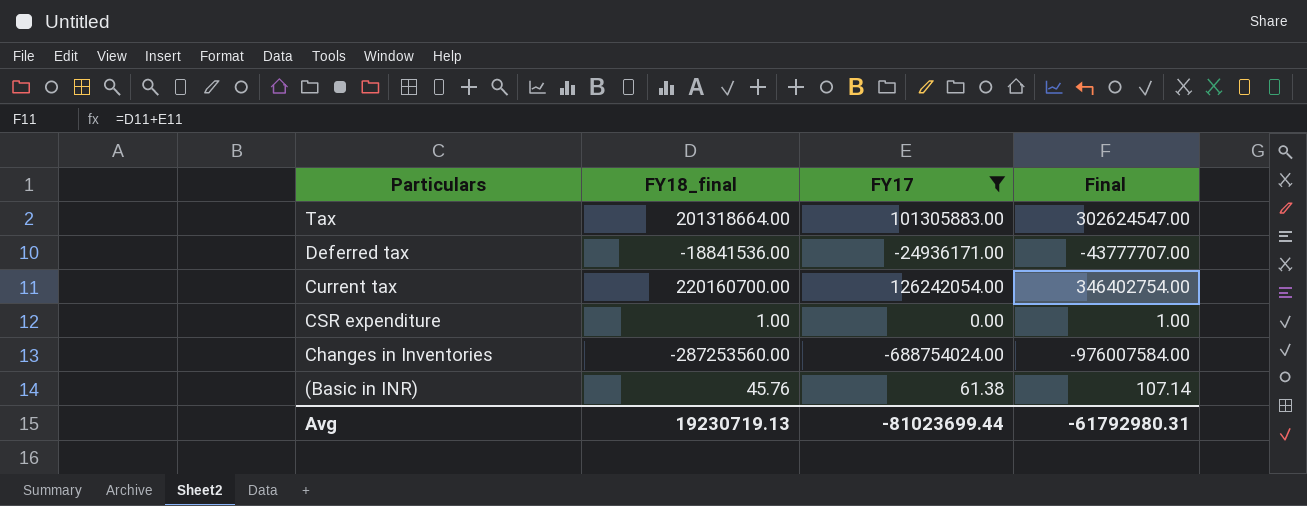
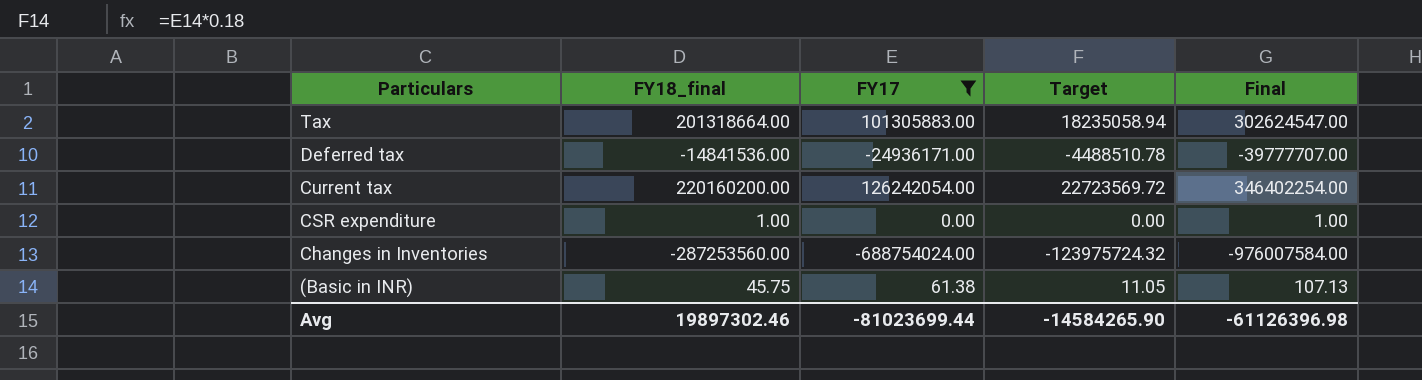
column Target | formula: none -> [FY17] * 0.18
Deferred tax | FY18_final: -18841536.00 -> -14841536.00
Deferred tax | Final: -43777707.00 -> -39777707.00
Current tax | FY18_final: 220160700.00 -> 220160200.00
Current tax | Final: 346402754.00 -> 346402254.00
(Basic in INR) | FY18_final: 45.76 -> 45.75
(Basic in INR) | Final: 107.14 -> 107.13
Avg | FY18_final: 19230719.13 -> 19897302.46
Avg | Final: -61792980.31 -> -61126396.98

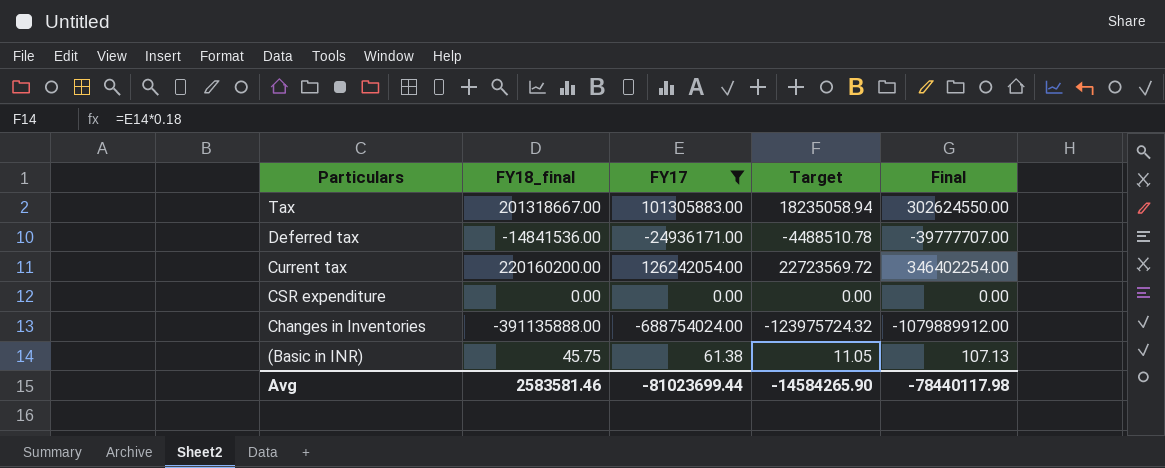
Tax | FY18_final: 201318664.00 -> 201318667.00
Tax | Final: 302624547.00 -> 302624550.00
CSR expenditure | FY18_final: 1.00 -> 0.00
CSR expenditure | Final: 1.00 -> 0.00
Changes in Inventories | FY18_final: -287253560.00 -> -391135888.00
Changes in Inventories | Final: -976007584.00 -> -1079889912.00
Avg | FY18_final: 19897302.46 -> 2583581.46
Avg | Final: -61126396.98 -> -78440117.98

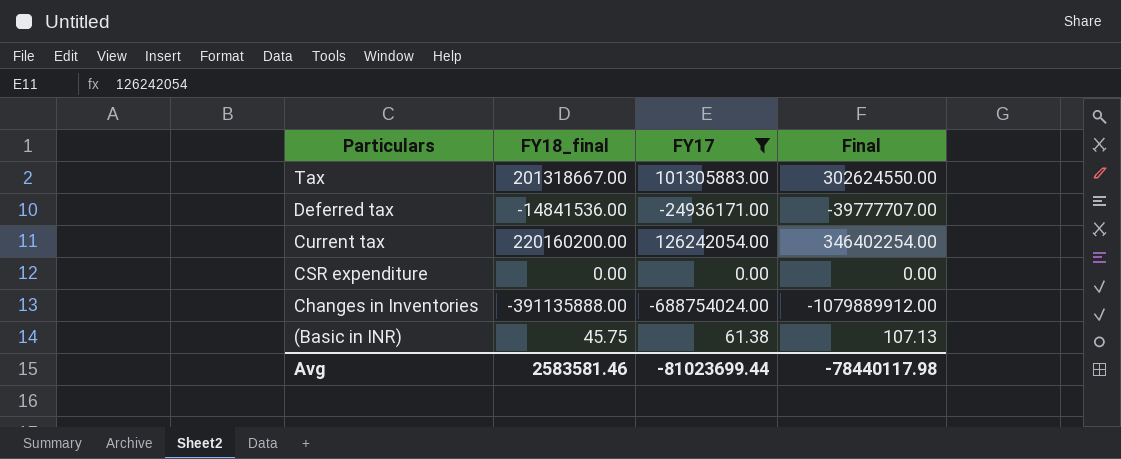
column Target | formula: [FY17] * 0.18 -> none

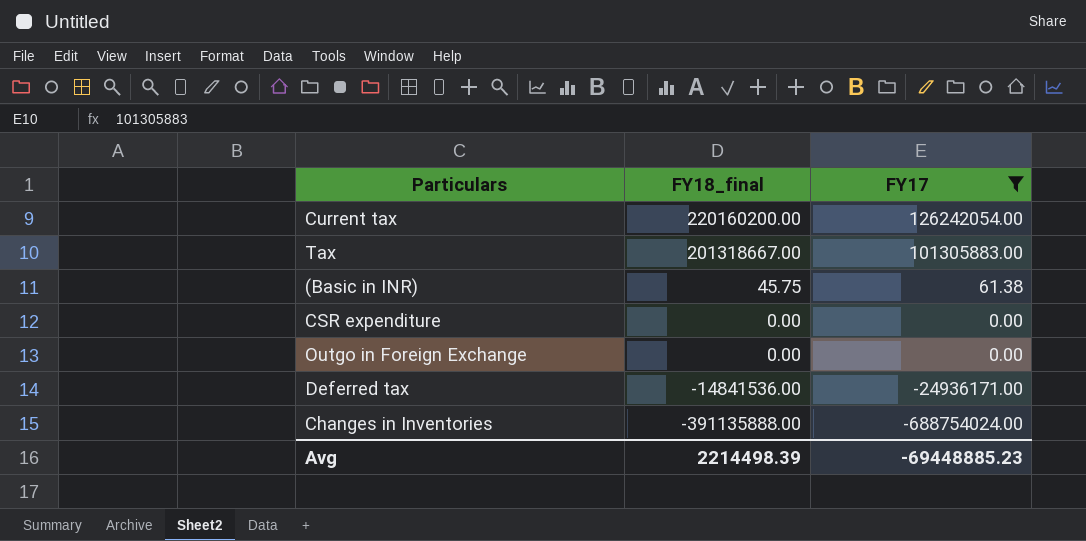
row order: Particulars descending -> FY18_final descending
column Final | formula: [FY18_final] + [FY17] -> none
row Outgo in Foreign Exchange: none -> 0.00 | 0.00
Avg | FY18_final: 2583581.46 -> 2214498.39
Avg | FY17: -81023699.44 -> -69448885.23

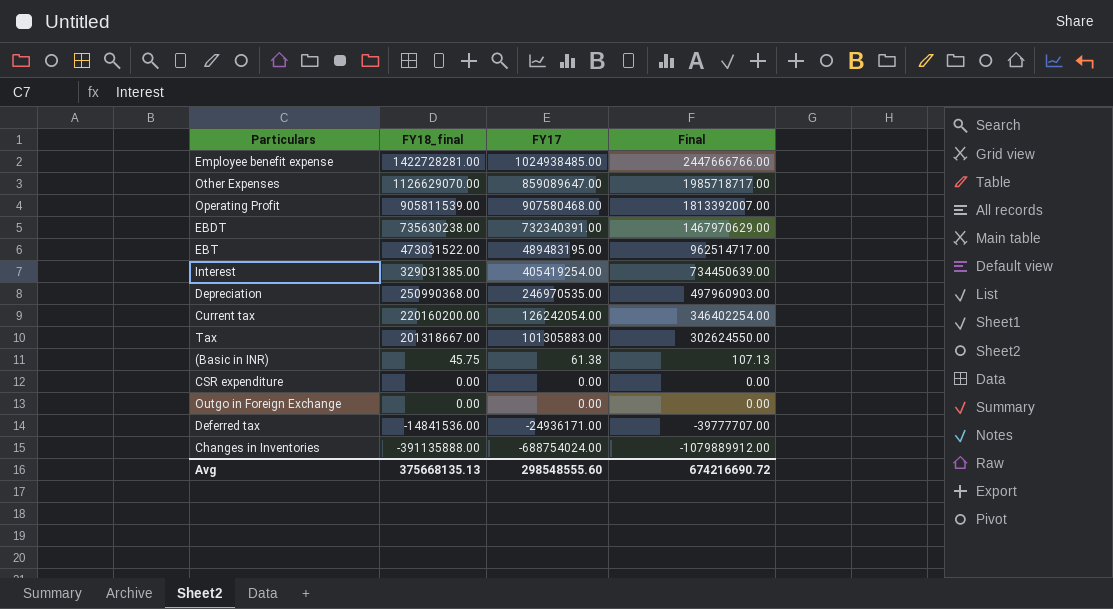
filter: FY17 <= 126242054.00 -> none
column Final | formula: none -> [FY18_final] + [FY17]
Avg | FY18_final: 2214498.39 -> 375668135.13
Avg | FY17: -69448885.23 -> 298548555.60

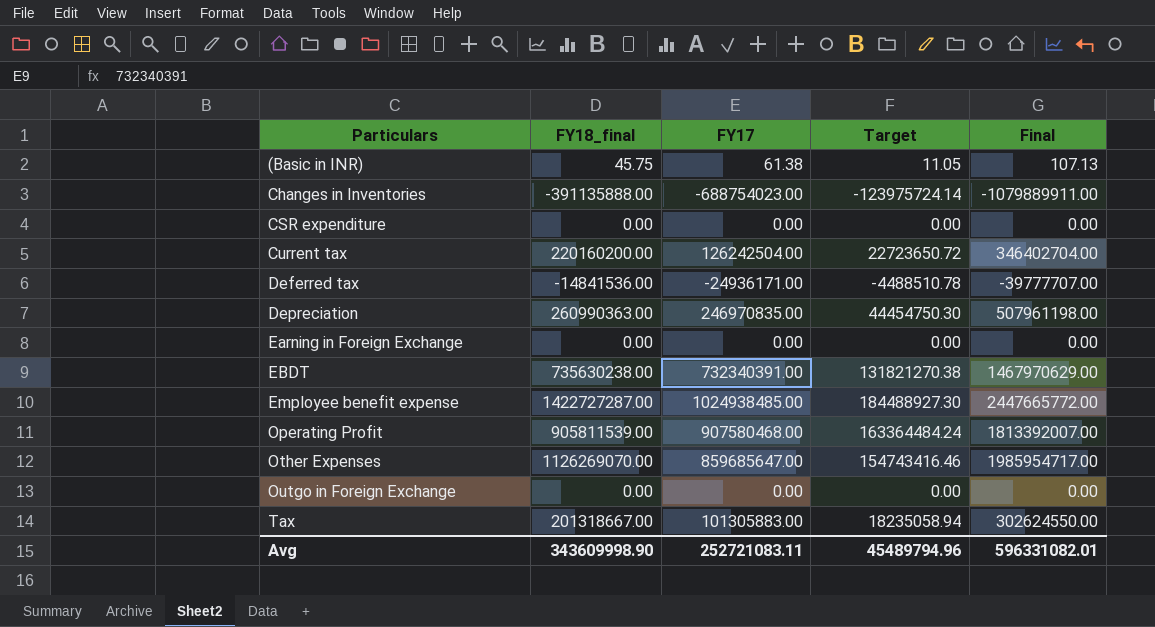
row order: FY18_final descending -> Particulars ascending
column Target | formula: none -> [FY17] * 0.18
row EBT: 473031522.00 | 489483195.00 | 962514717.00 -> none
row Interest: 329031385.00 | 405419254.00 | 734450639.00 -> none
Changes in Inventories | FY17: -688754024.00 -> -688754023.00
Changes in Inventories | Final: -1079889912.00 -> -1079889911.00
Current tax | FY17: 126242054.00 -> 126242504.00
Current tax | Final: 346402254.00 -> 346402704.00
Depreciation | FY18_final: 250990368.00 -> 260990363.00
Depreciation | FY17: 246970535.00 -> 246970835.00
Depreciation | Final: 497960903.00 -> 507961198.00
row Earning in Foreign Exchange: none -> 0.00 | 0.00 | 0.00 | 0.00
Employee benefit expense | FY18_final: 1422728281.00 -> 1422727287.00
Employee benefit expense | Final: 2447666766.00 -> 2447665772.00
Other Expenses | FY18_final: 1126629070.00 -> 1126269070.00
Other Expenses | FY17: 859089647.00 -> 859685647.00
Other Expenses | Final: 1985718717.00 -> 1985954717.00
Avg | FY18_final: 375668135.13 -> 343609998.90
Avg | FY17: 298548555.60 -> 252721083.11
Avg | Final: 674216690.72 -> 596331082.01

